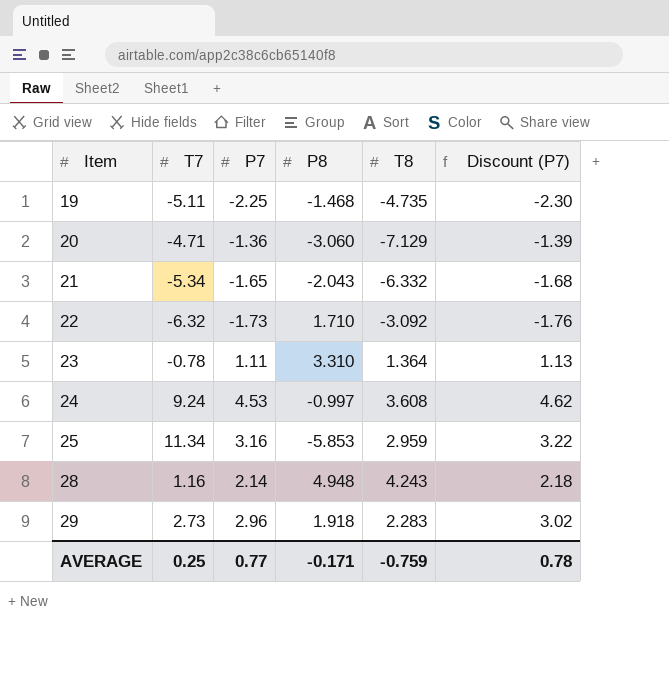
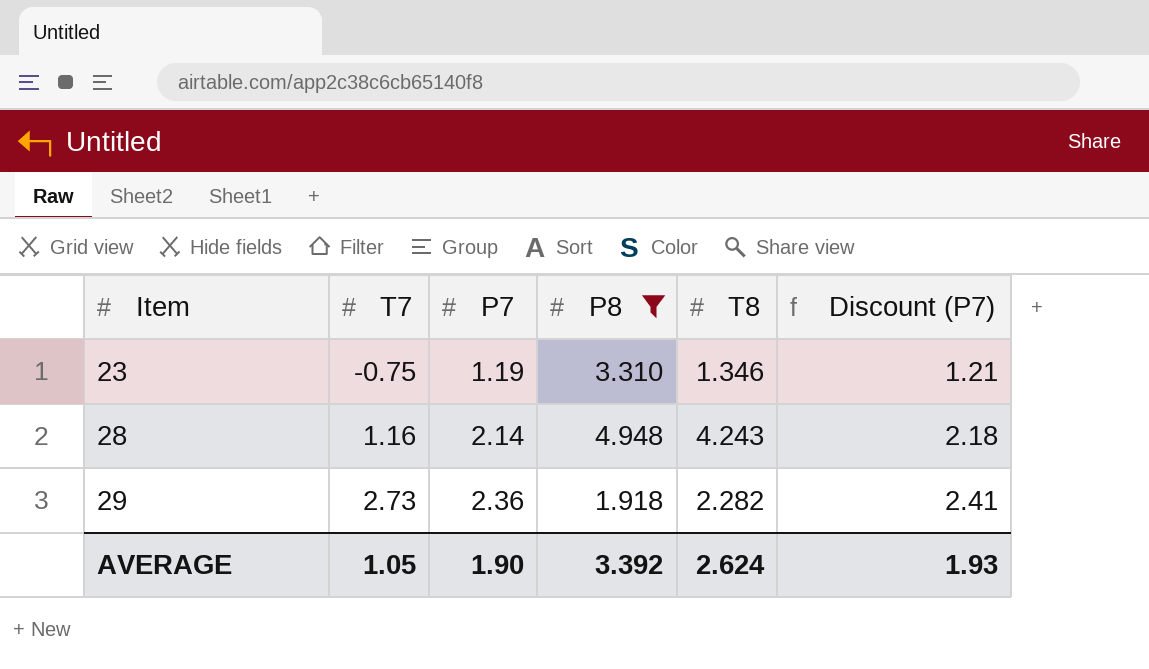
filter: none -> P8 >= 1.918
23 | T7: -0.78 -> -0.75
23 | P7: 1.11 -> 1.19
23 | T8: 1.364 -> 1.346
23 | Discount (P7): 1.13 -> 1.21
29 | P7: 2.96 -> 2.36
29 | T8: 2.283 -> 2.282
29 | Discount (P7): 3.02 -> 2.41
AVERAGE | T7: 0.25 -> 1.05
AVERAGE | P7: 0.77 -> 1.90
AVERAGE | P8: -0.171 -> 3.392
AVERAGE | T8: -0.759 -> 2.624
AVERAGE | Discount (P7): 0.78 -> 1.93

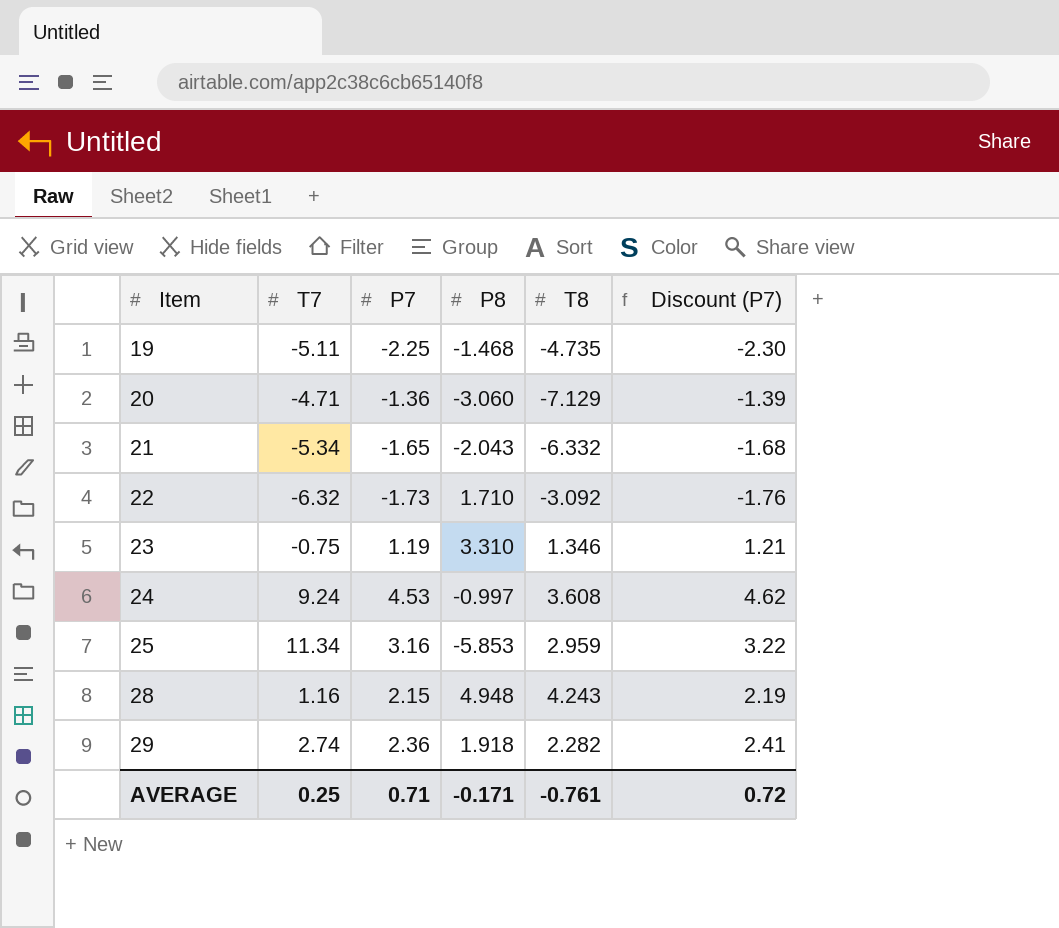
filter: P8 >= 1.918 -> none
28 | P7: 2.14 -> 2.15
28 | Discount (P7): 2.18 -> 2.19
29 | T7: 2.73 -> 2.74
AVERAGE | T7: 1.05 -> 0.25
AVERAGE | P7: 1.90 -> 0.71
AVERAGE | P8: 3.392 -> -0.171
AVERAGE | T8: 2.624 -> -0.761
AVERAGE | Discount (P7): 1.93 -> 0.72

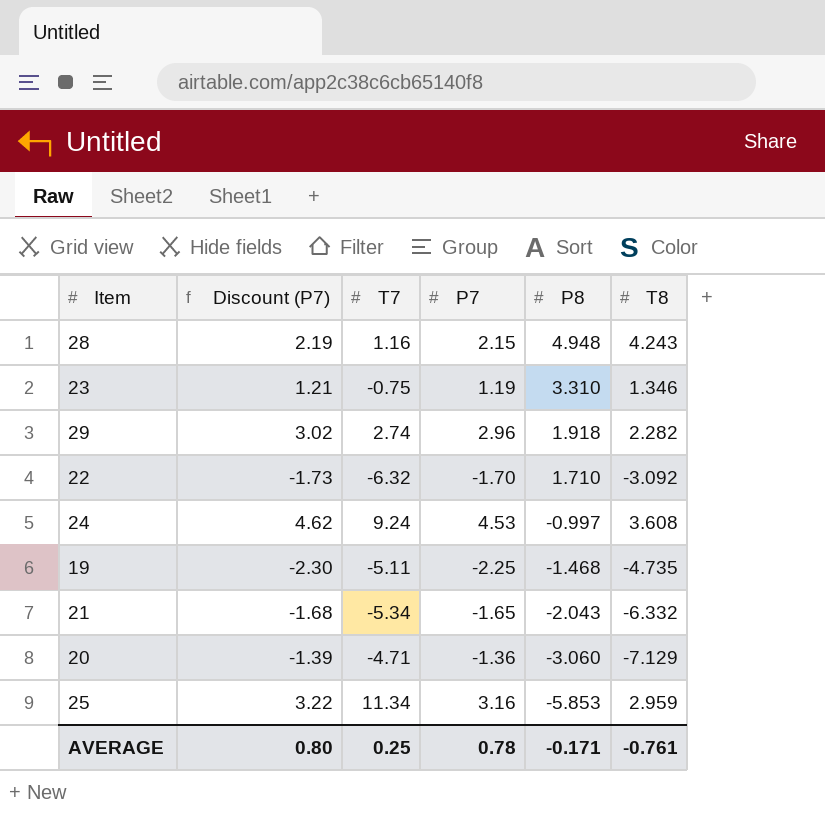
row order: Item ascending -> P8 descending
column Discount (P7) | position: 6 -> 2
29 | Discount (P7): 2.41 -> 3.02
29 | P7: 2.36 -> 2.96
22 | Discount (P7): -1.76 -> -1.73
22 | P7: -1.73 -> -1.70
AVERAGE | Discount (P7): 0.72 -> 0.80
AVERAGE | P7: 0.71 -> 0.78

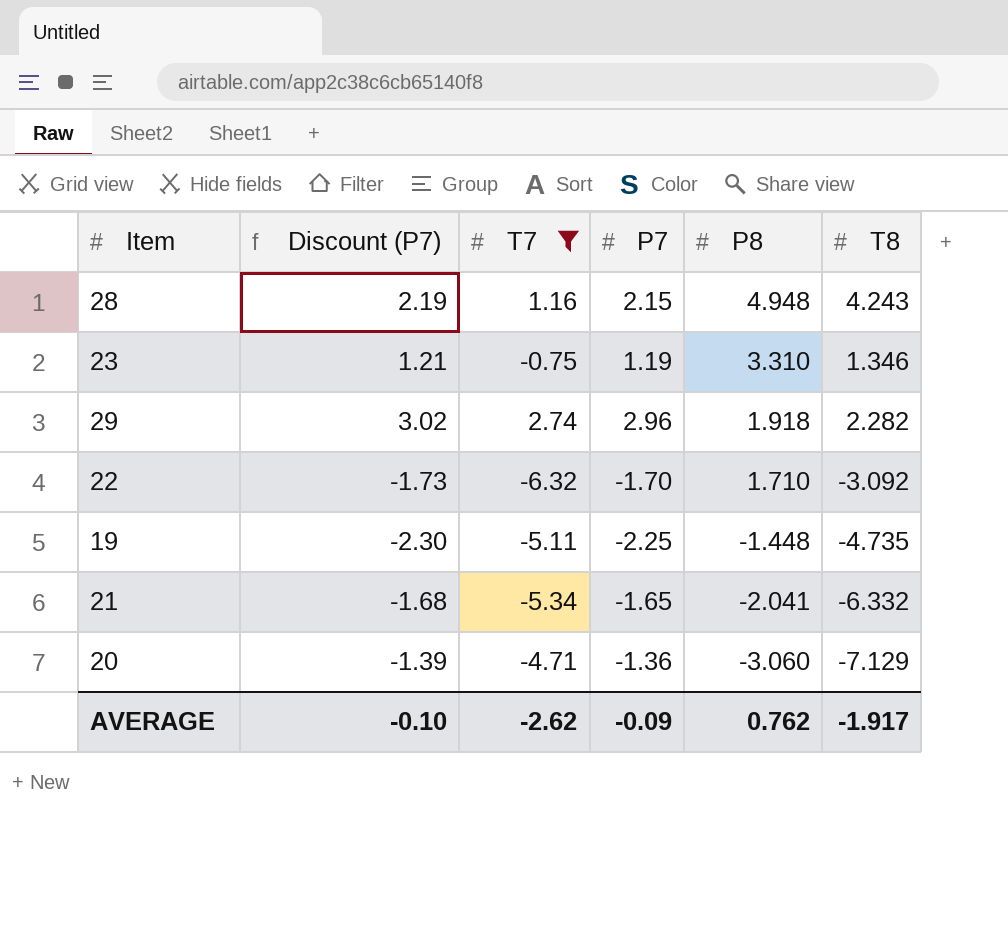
filter: none -> T7 <= 2.74
19 | P8: -1.468 -> -1.448
21 | P8: -2.043 -> -2.041
AVERAGE | Discount (P7): 0.80 -> -0.10
AVERAGE | T7: 0.25 -> -2.62
AVERAGE | P7: 0.78 -> -0.09
AVERAGE | P8: -0.171 -> 0.762
AVERAGE | T8: -0.761 -> -1.917

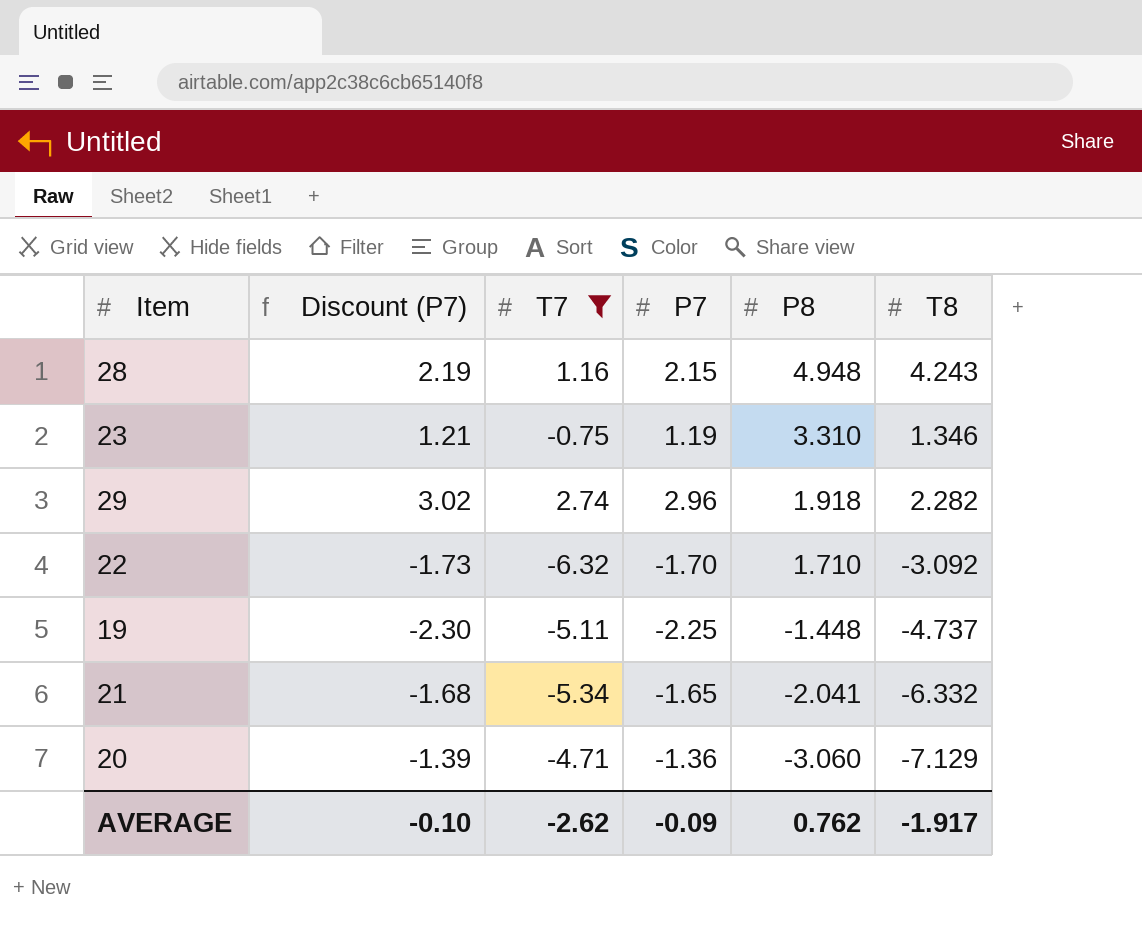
19 | T8: -4.735 -> -4.737

